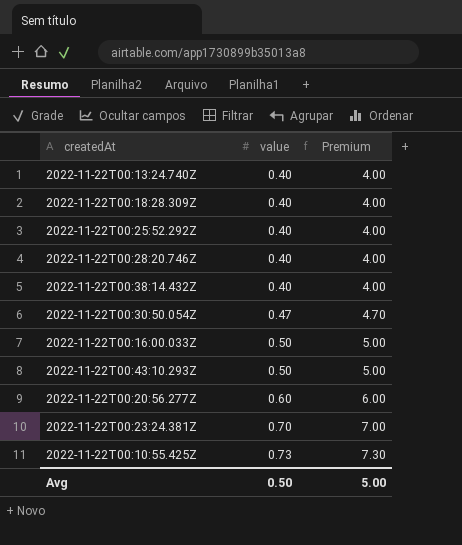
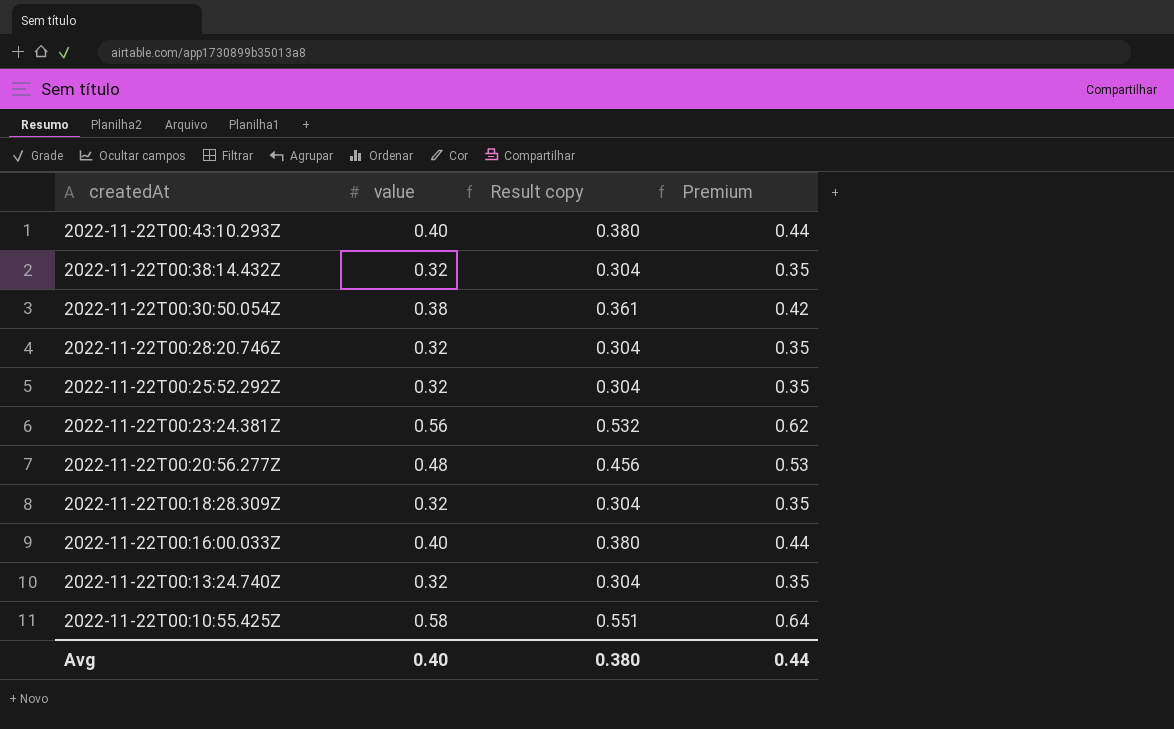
row order: value ascending -> createdAt descending
column Result copy | formula: none -> [value] * 0.95
column Premium | formula: [value] * 10 -> [value] * 1.1
2022-11-22T00:43:10.293Z | value: 0.50 -> 0.40
2022-11-22T00:38:14.432Z | value: 0.40 -> 0.32
2022-11-22T00:30:50.054Z | value: 0.47 -> 0.38
2022-11-22T00:28:20.746Z | value: 0.40 -> 0.32
2022-11-22T00:25:52.292Z | value: 0.40 -> 0.32
2022-11-22T00:23:24.381Z | value: 0.70 -> 0.56
2022-11-22T00:20:56.277Z | value: 0.60 -> 0.48
2022-11-22T00:18:28.309Z | value: 0.40 -> 0.32
2022-11-22T00:16:00.033Z | value: 0.50 -> 0.40
2022-11-22T00:13:24.740Z | value: 0.40 -> 0.32
2022-11-22T00:10:55.425Z | value: 0.73 -> 0.58
Avg | value: 0.50 -> 0.40
Avg | Premium: 5.00 -> 0.44

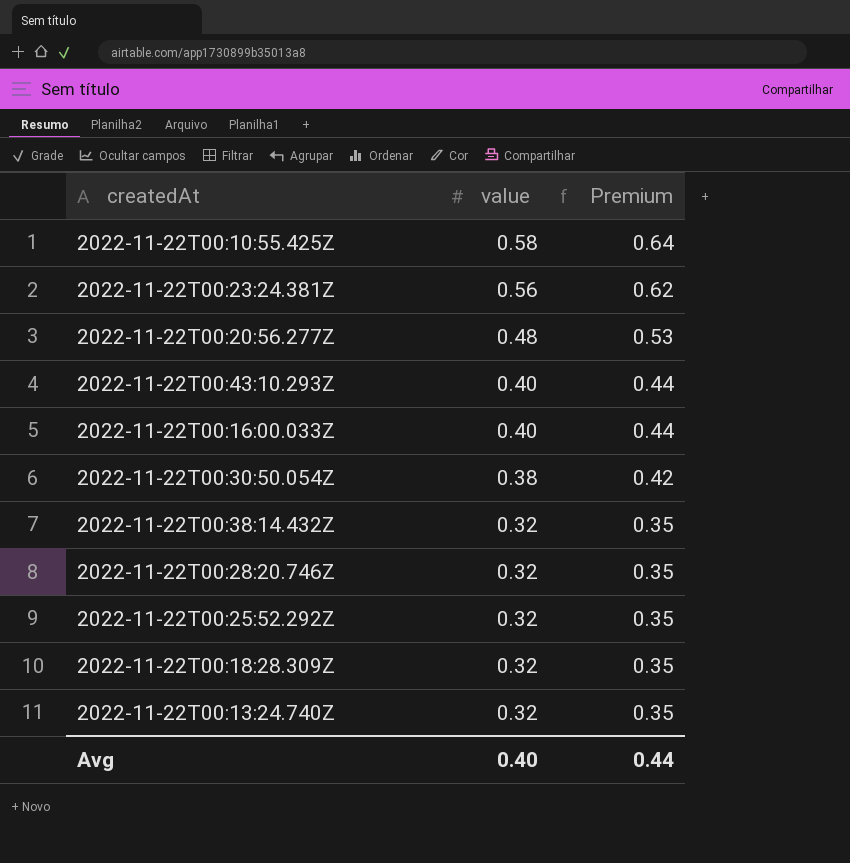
row order: createdAt descending -> value descending
column Result copy | formula: [value] * 0.95 -> none

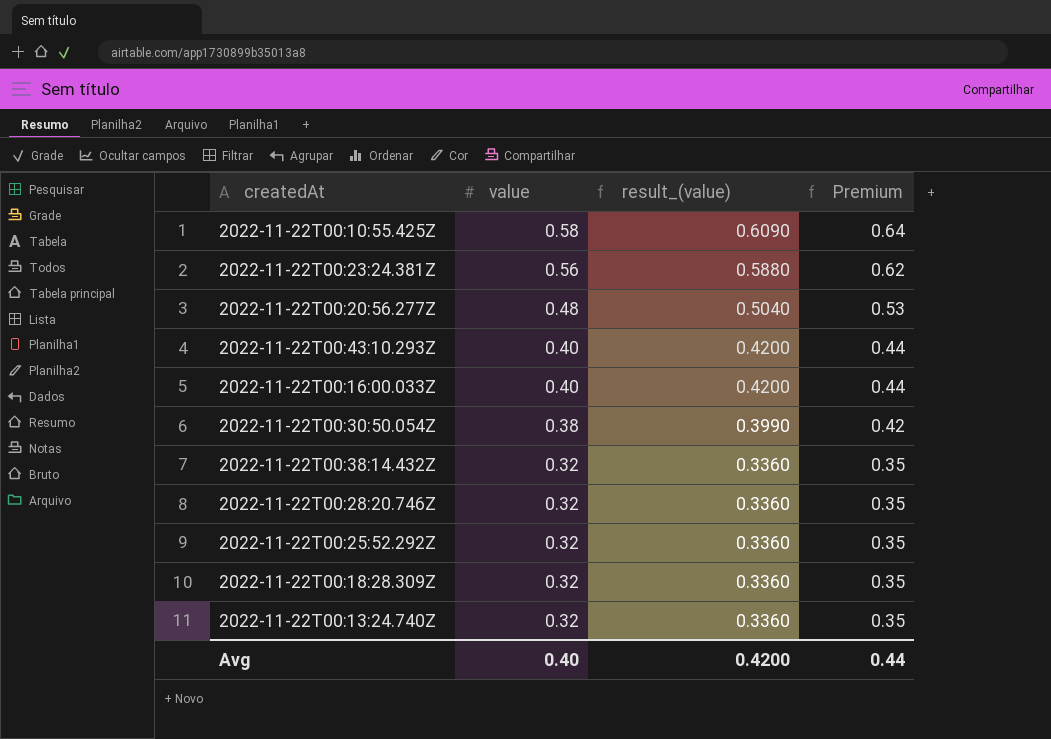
column result_(value) | formula: none -> [value] * 1.05

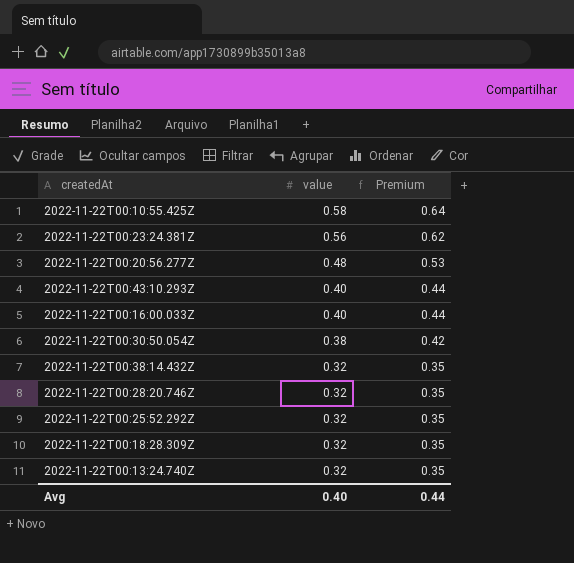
column result_(value) | formula: [value] * 1.05 -> none

